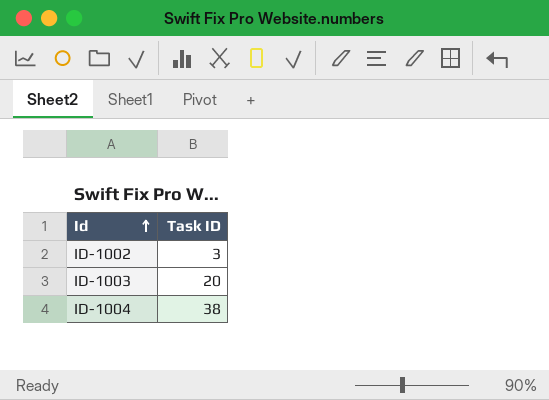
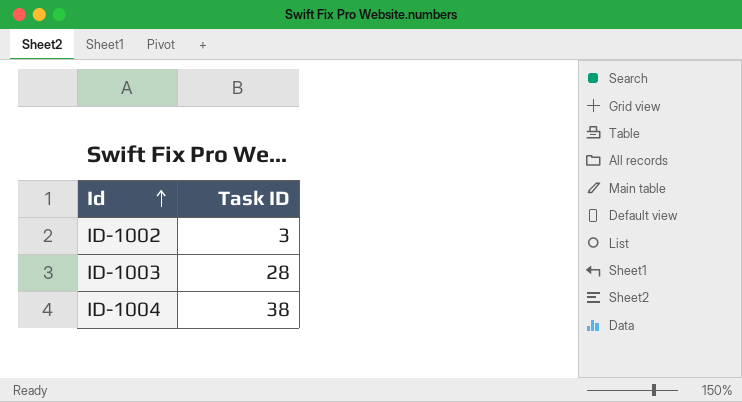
ID-1003 | Task ID: 20 -> 28

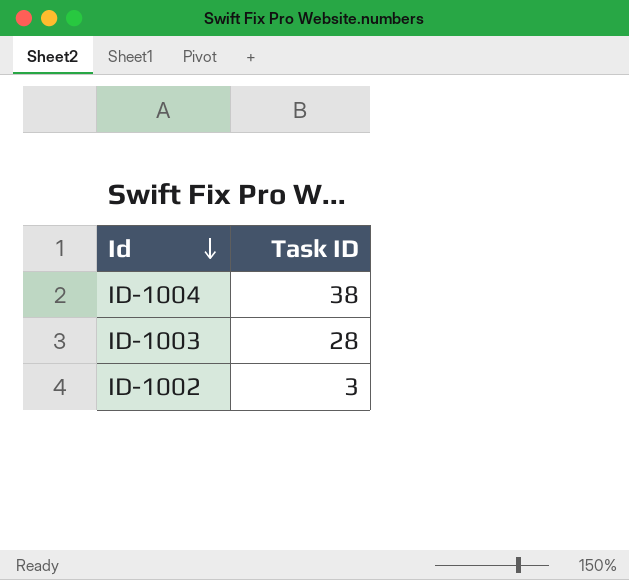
row order: Id ascending -> Id descending

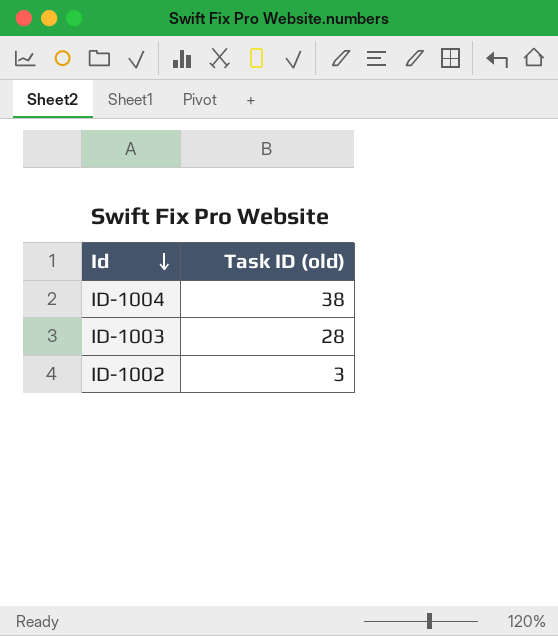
column name: Task ID -> Task ID (old)

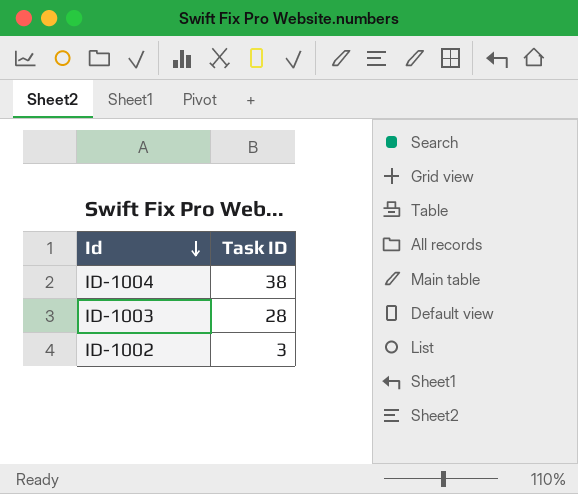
column name: Task ID (old) -> Task ID

